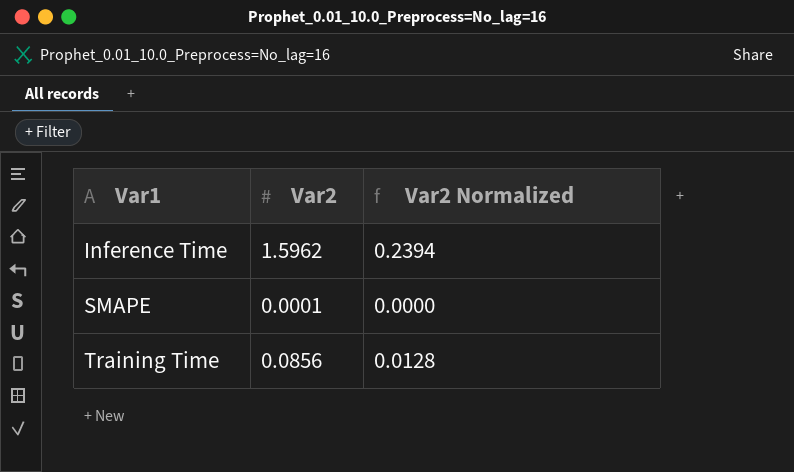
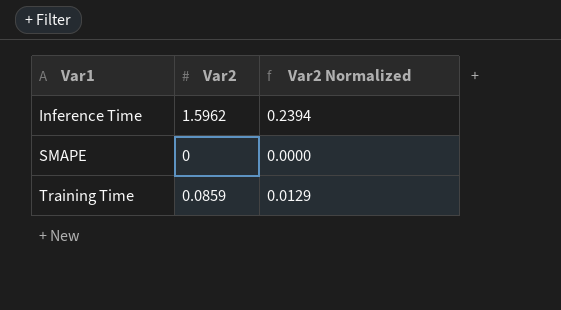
SMAPE | Var2: 0.0001 -> 0
Training Time | Var2: 0.0856 -> 0.0859
Training Time | Var2 Normalized: 0.0128 -> 0.0129

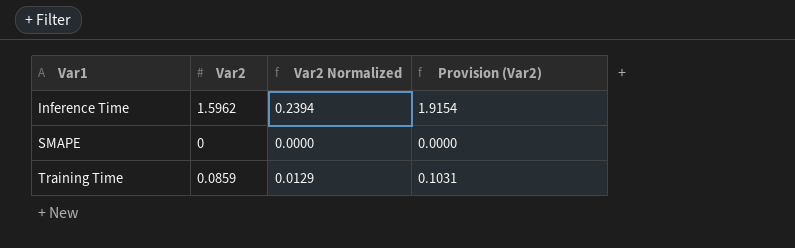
column Provision (Var2) | formula: none -> [Var2] * 1.2

